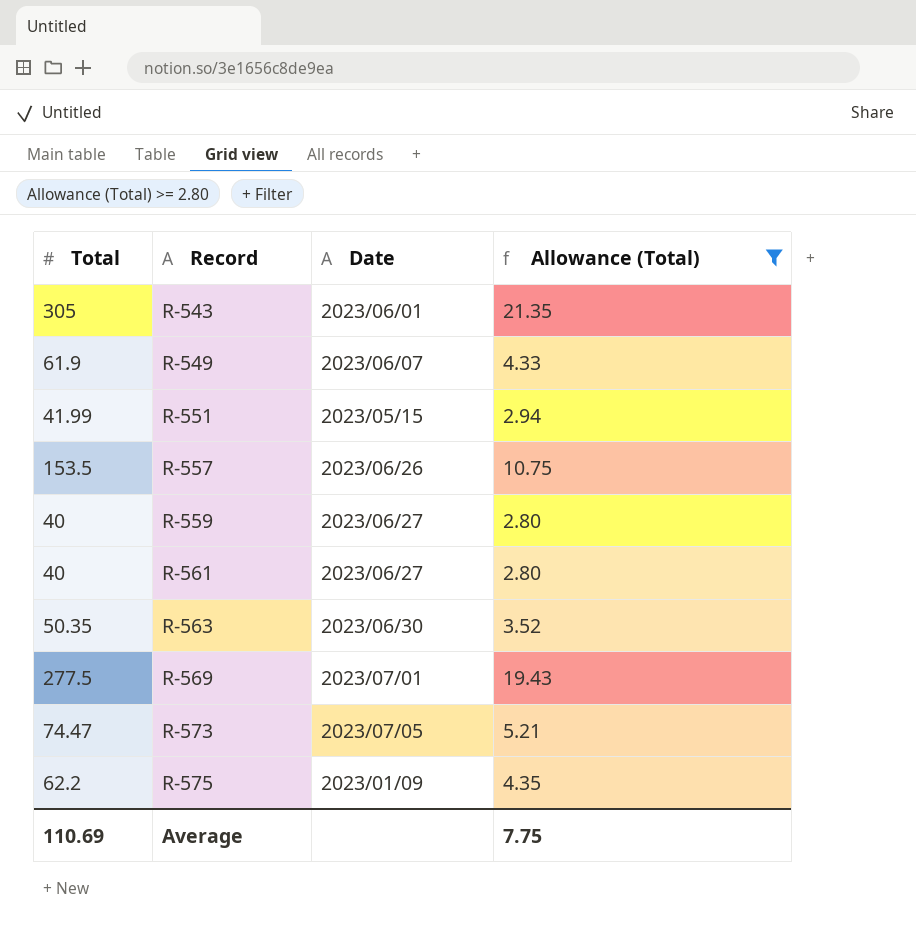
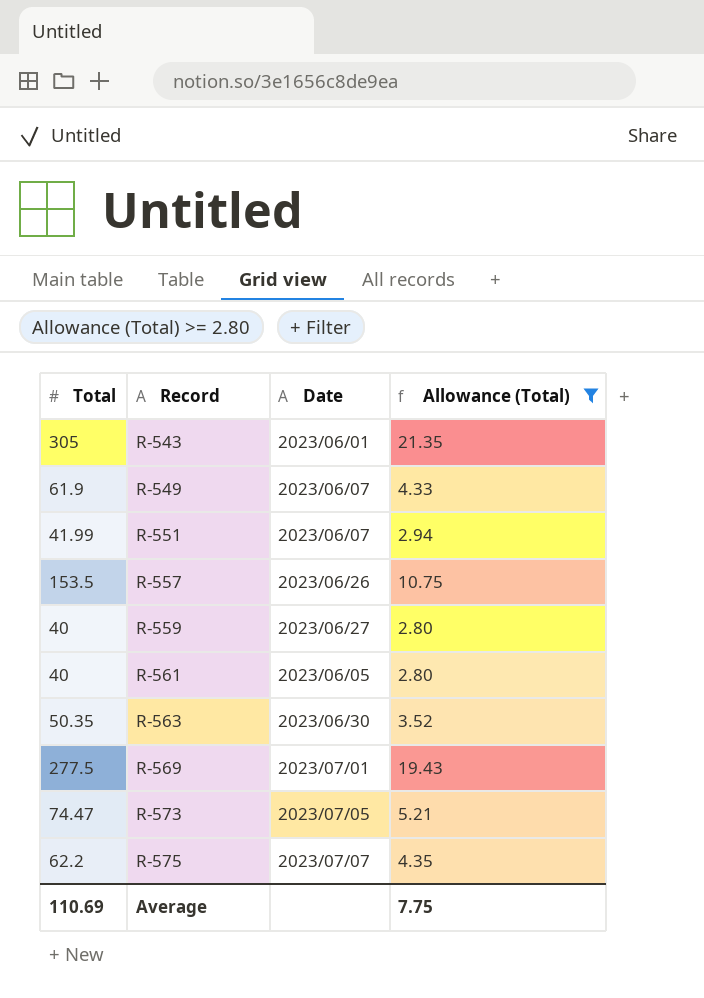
R-551 | Date: 2023/05/15 -> 2023/06/07
R-561 | Date: 2023/06/27 -> 2023/06/05
R-575 | Date: 2023/01/09 -> 2023/07/07

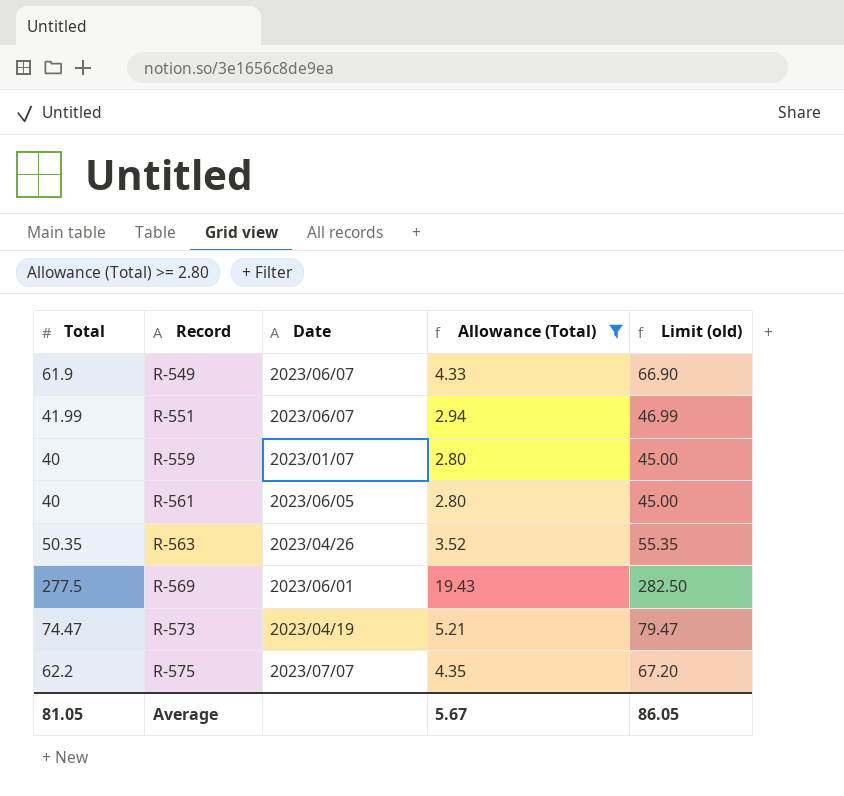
column Limit (old) | formula: none -> [Total] + 5
row R-543: 305 | 2023/06/01 | 21.35 -> none
row R-557: 153.5 | 2023/06/26 | 10.75 -> none
R-559 | Date: 2023/06/27 -> 2023/01/07
R-563 | Date: 2023/06/30 -> 2023/04/26
R-569 | Date: 2023/07/01 -> 2023/06/01
R-573 | Date: 2023/07/05 -> 2023/04/19
Average | Total: 110.69 -> 81.05
Average | Allowance (Total): 7.75 -> 5.67

